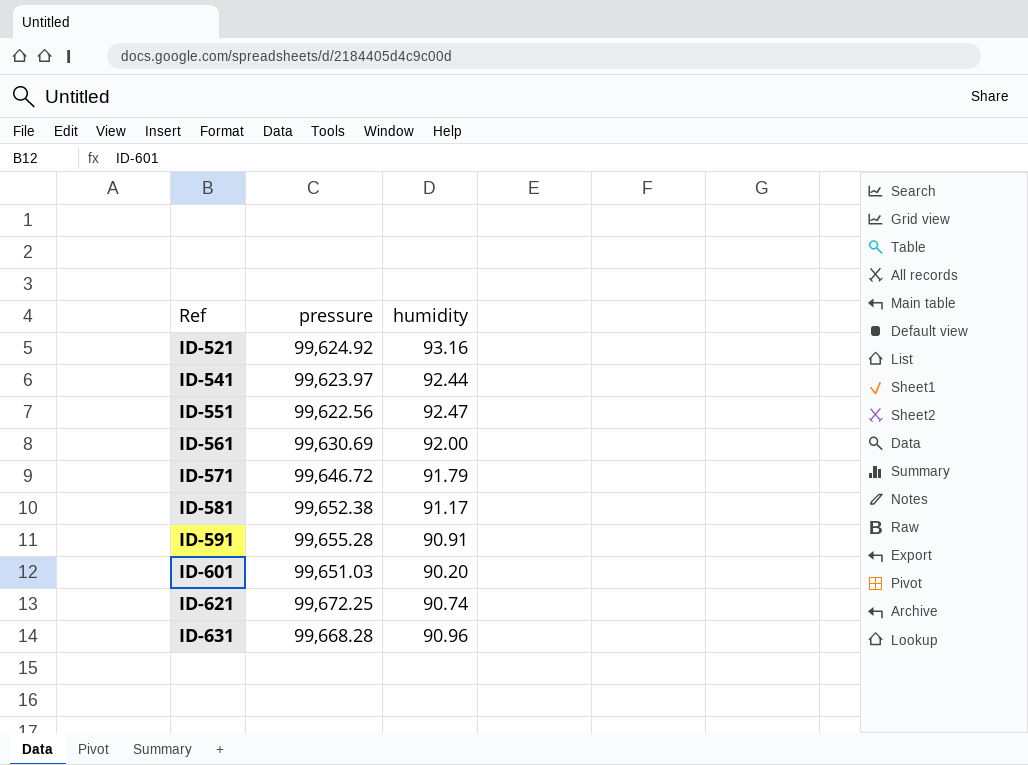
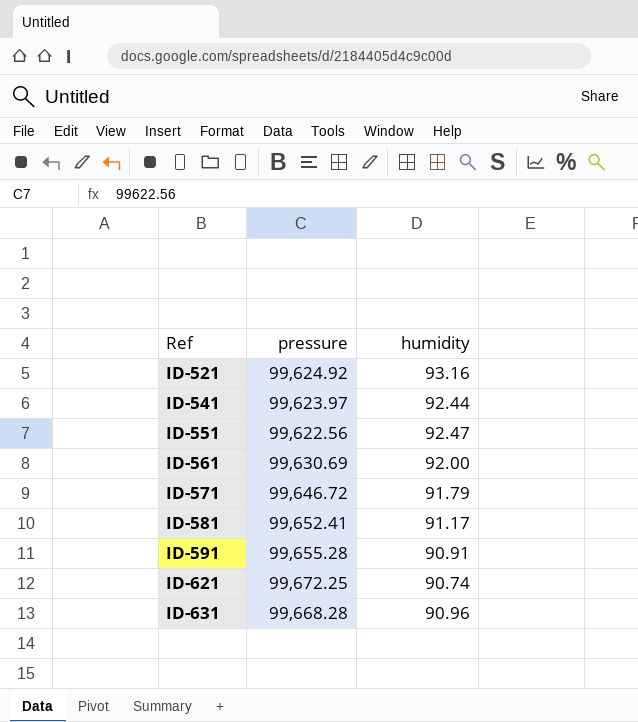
row ID-601: 99,651.03 | 90.20 -> none
ID-581 | pressure: 99,652.38 -> 99,652.41

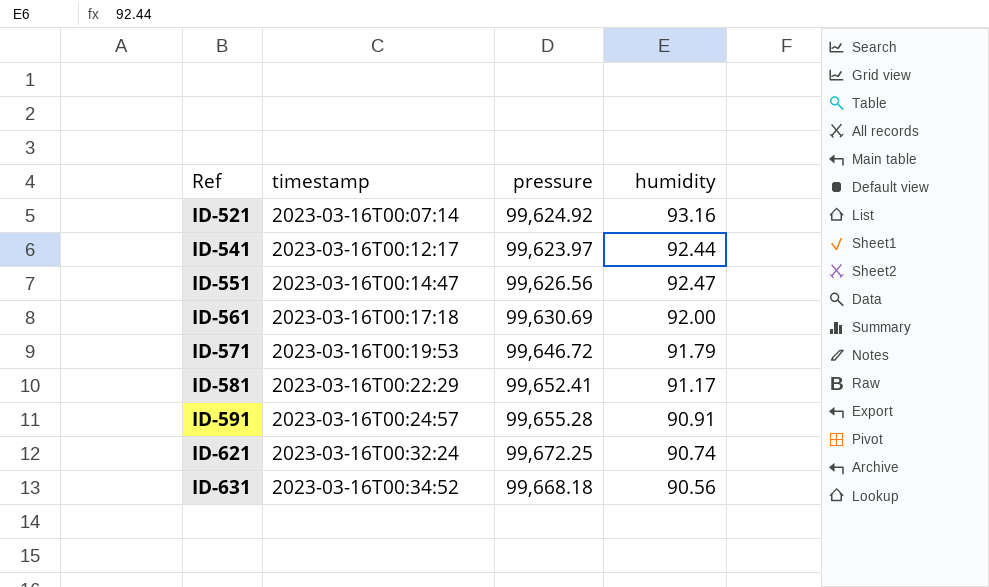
column timestamp | position: none -> 2
ID-551 | pressure: 99,622.56 -> 99,626.56
ID-631 | pressure: 99,668.28 -> 99,668.18
ID-631 | humidity: 90.96 -> 90.56

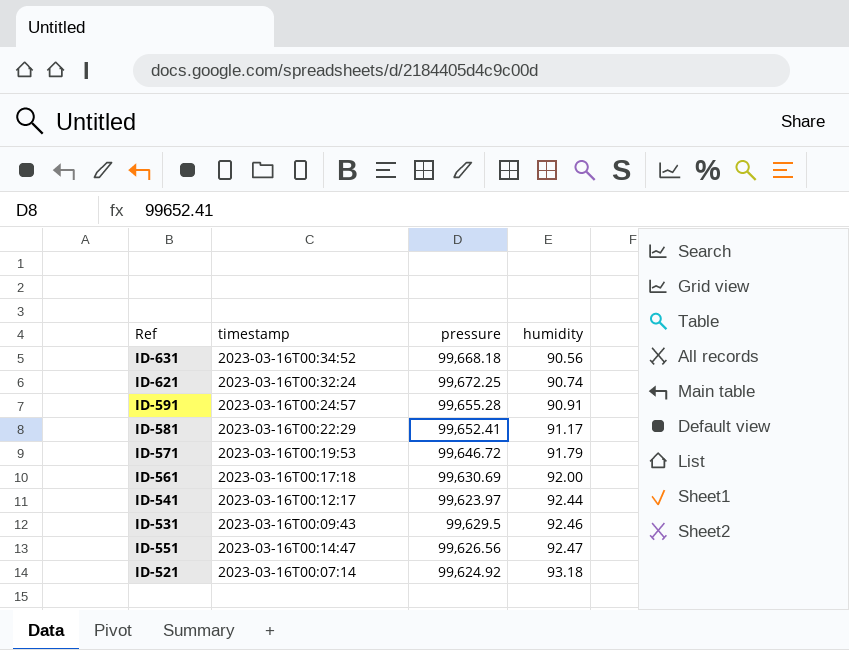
row order: Ref ascending -> humidity ascending
row ID-531: none -> 2023-03-16T00:09:43 | 99,629.5 | 92.46
ID-521 | humidity: 93.16 -> 93.18

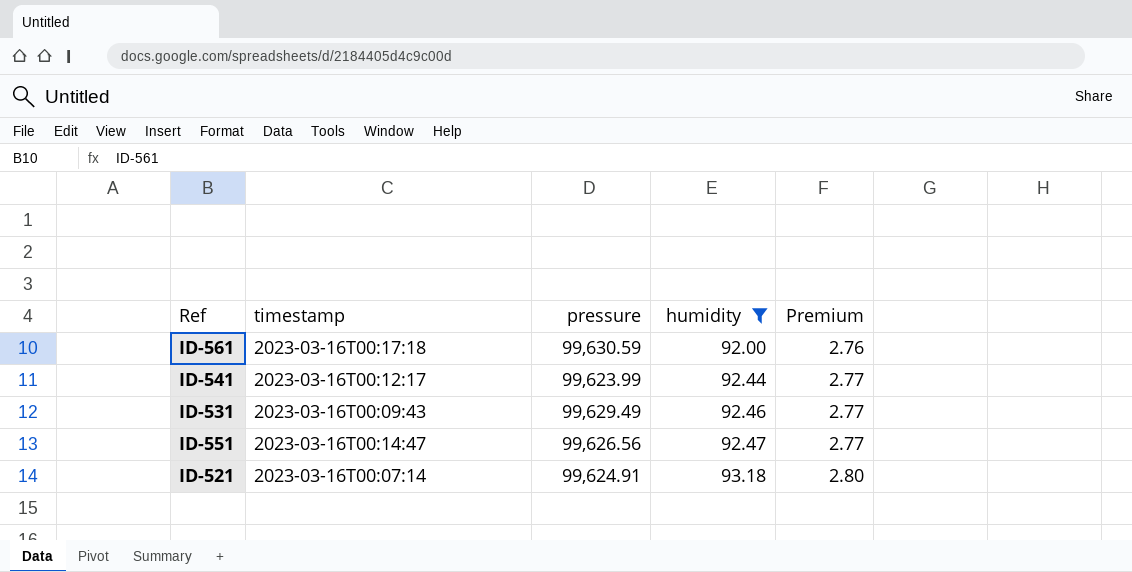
filter: none -> humidity >= 92.00
column Premium | formula: none -> [humidity] * 0.03
ID-561 | pressure: 99,630.69 -> 99,630.59
ID-541 | pressure: 99,623.97 -> 99,623.99
ID-531 | pressure: 99,629.5 -> 99,629.49
ID-521 | pressure: 99,624.92 -> 99,624.91

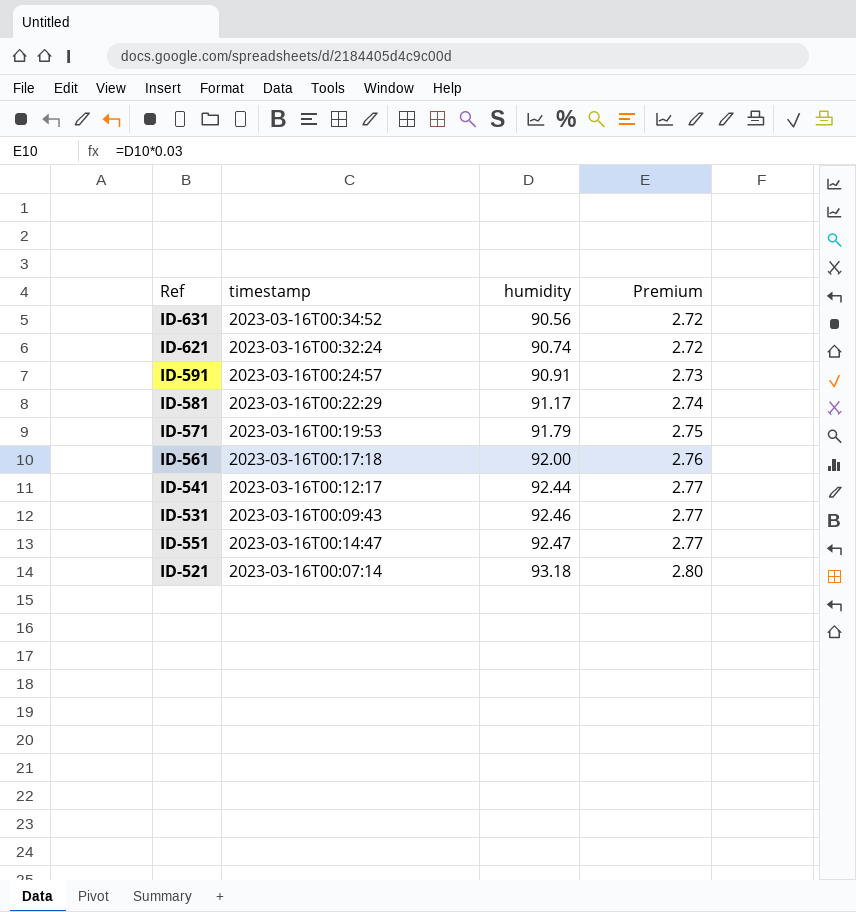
filter: humidity >= 92.00 -> none
column pressure | position: 3 -> none

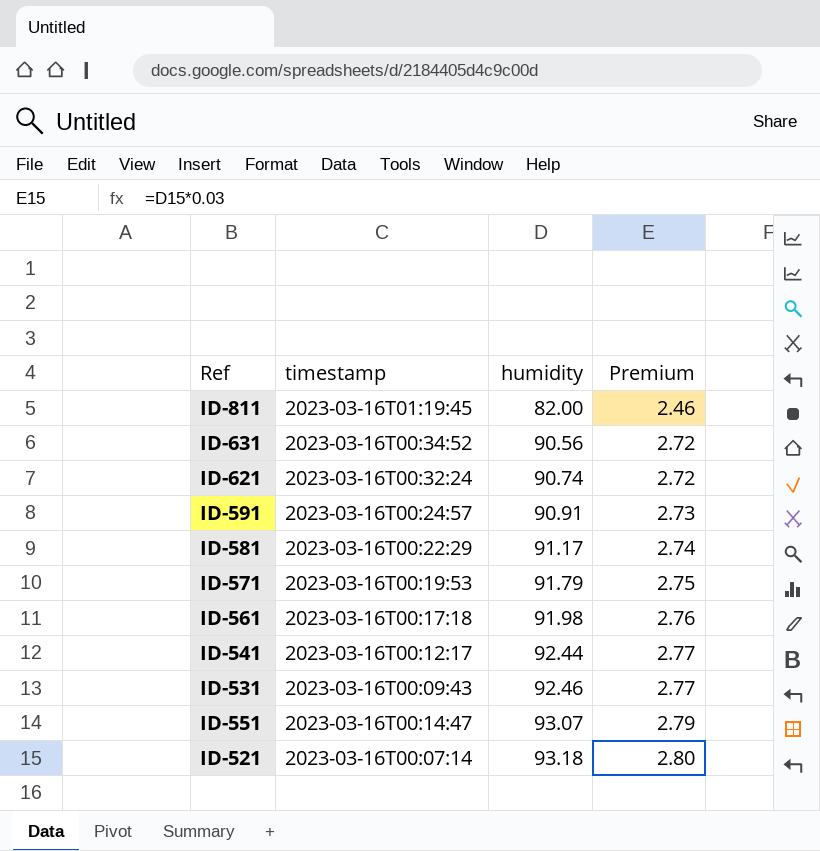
row ID-811: none -> 2023-03-16T01:19:45 | 82.00 | 2.46
ID-561 | humidity: 92.00 -> 91.98
ID-551 | humidity: 92.47 -> 93.07
ID-551 | Premium: 2.77 -> 2.79

